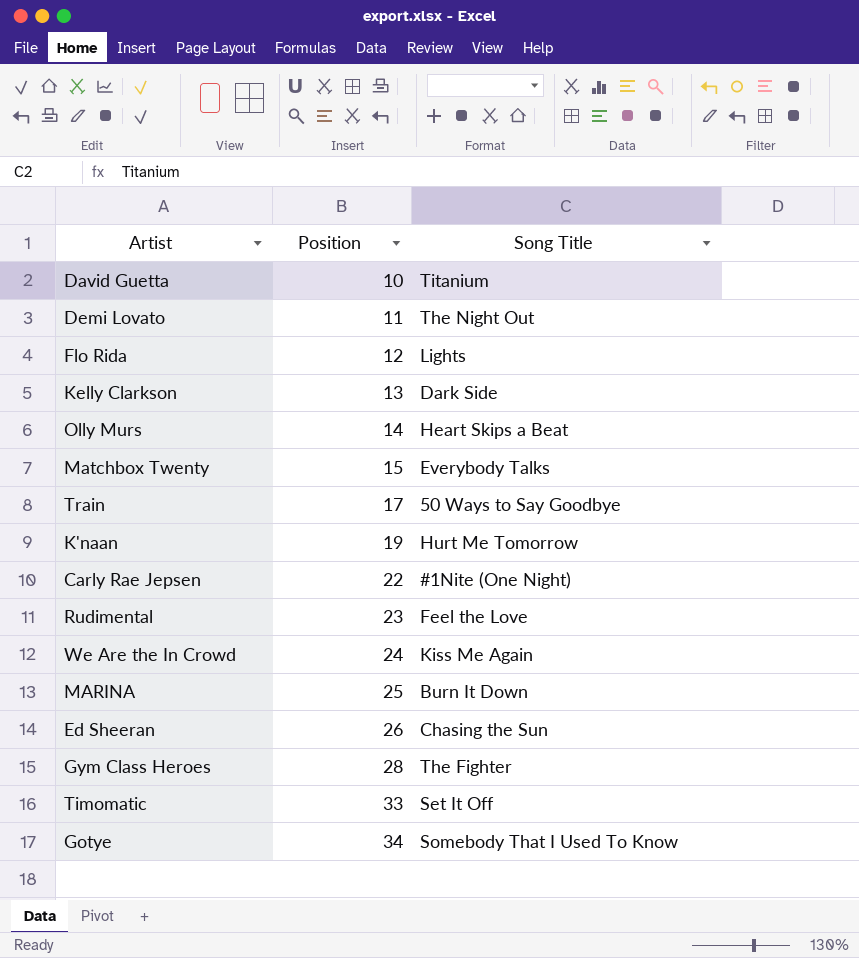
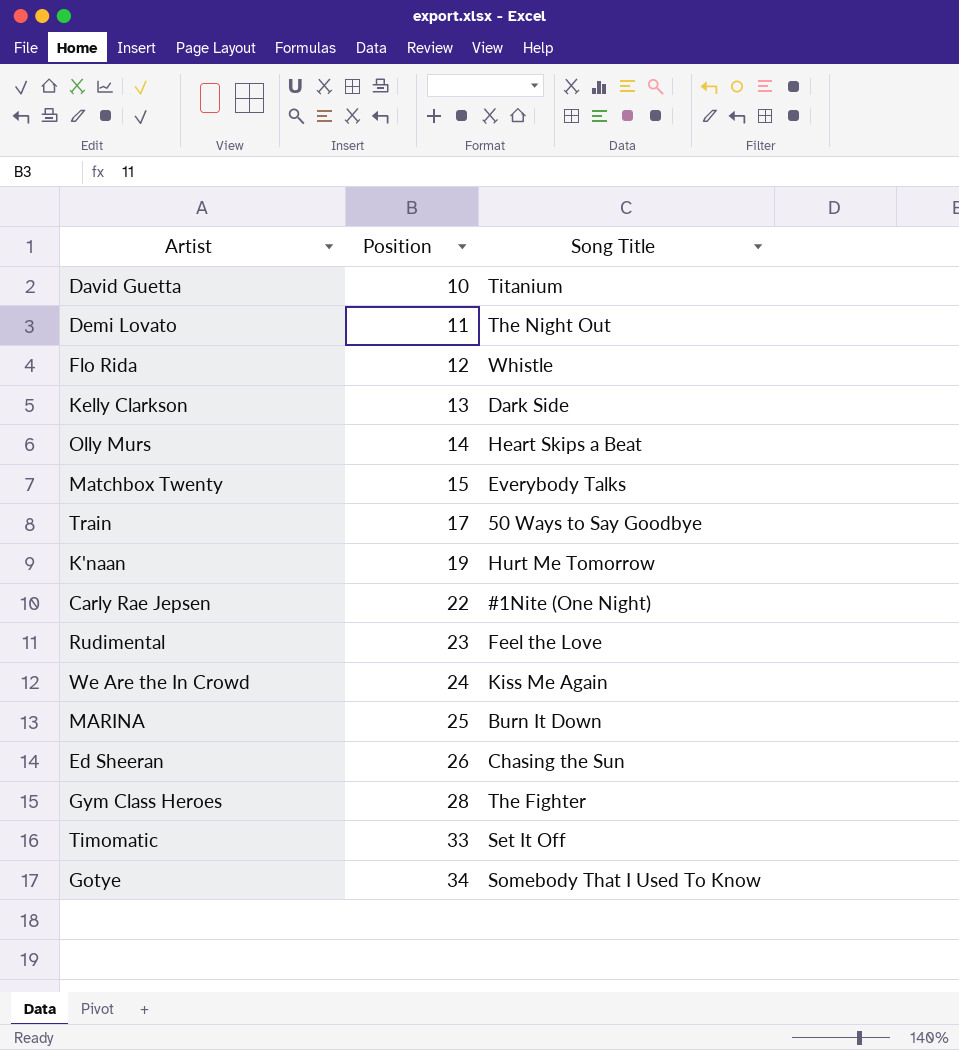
Flo Rida | Song Title: Lights -> Whistle

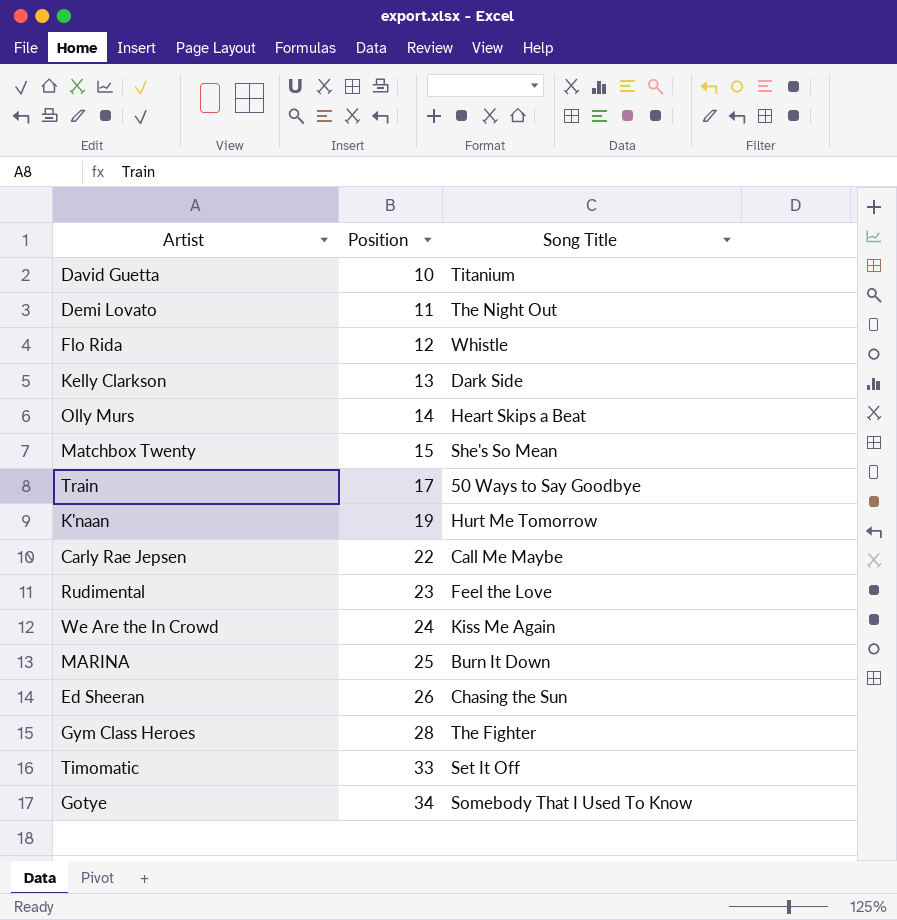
Matchbox Twenty | Song Title: Everybody Talks -> She's So Mean
Carly Rae Jepsen | Song Title: #1Nite (One Night) -> Call Me Maybe

